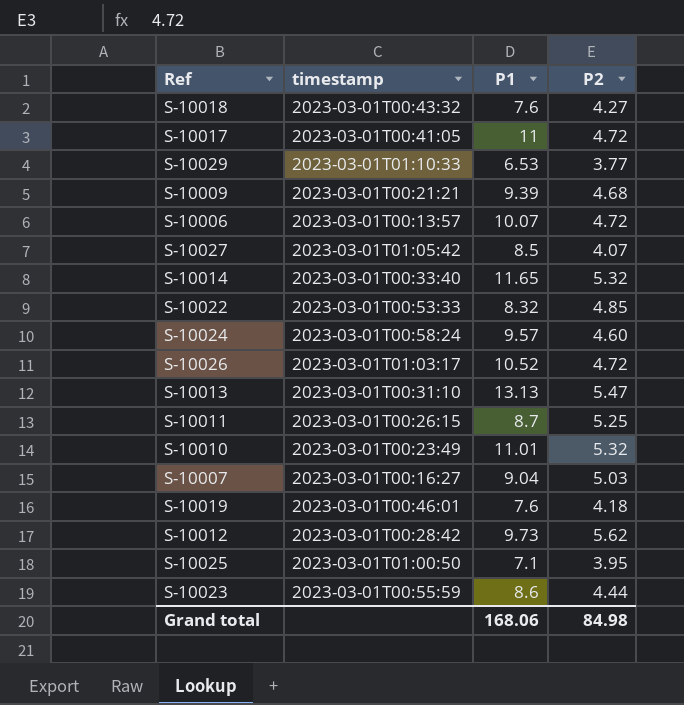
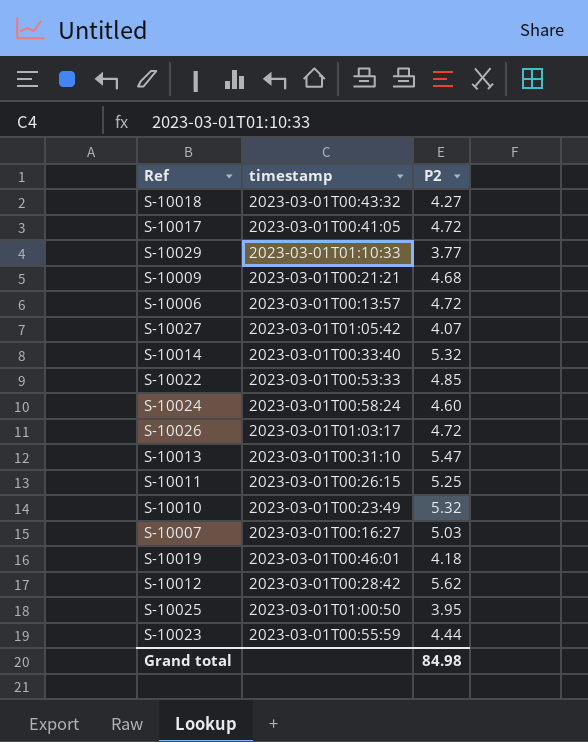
column P1 | position: 3 -> none

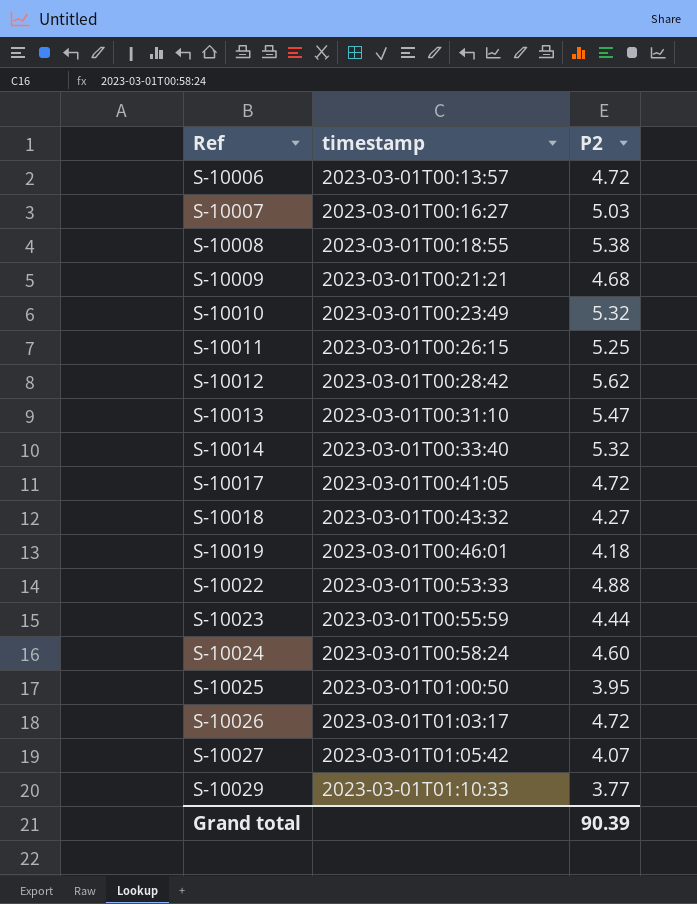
row order: none -> Ref ascending
row S-10008: none -> 2023-03-01T00:18:55 | 5.38
S-10022 | P2: 4.85 -> 4.88
Grand total | P2: 84.98 -> 90.39

